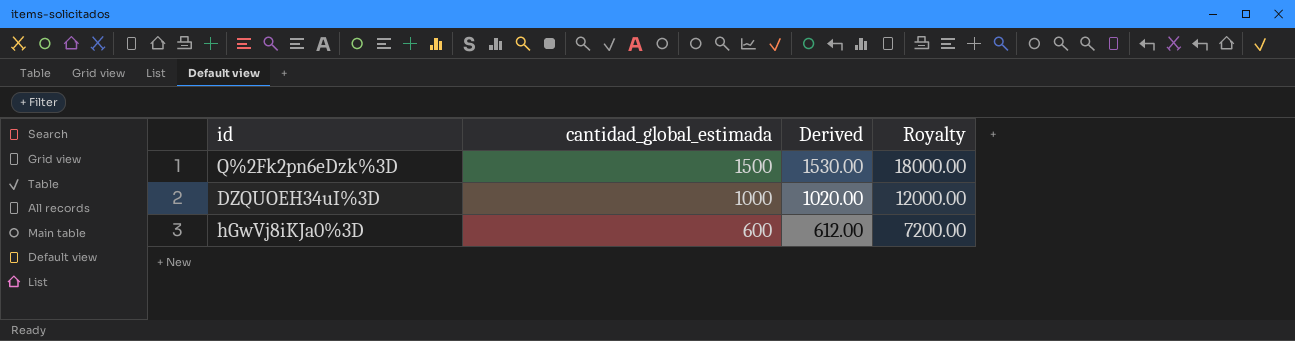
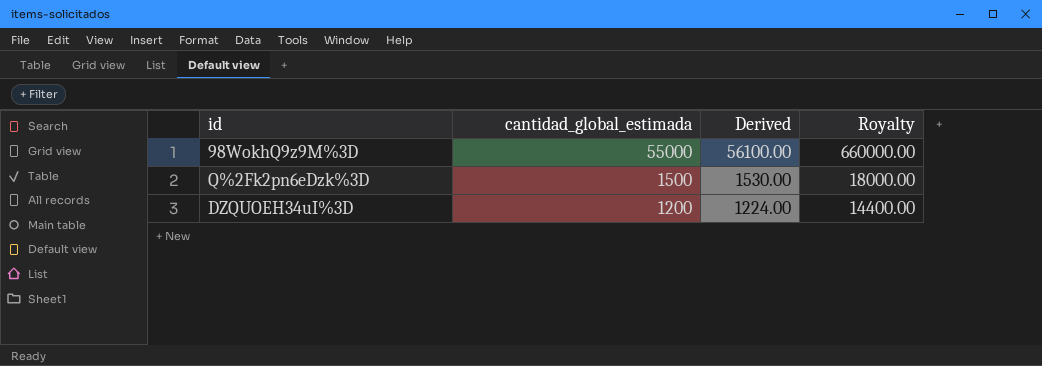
row hGwVj8iKJa0%3D: 600 | 612.00 | 7200.00 -> none
row 98WokhQ9z9M%3D: none -> 55000 | 56100.00 | 660000.00
DZQUOEH34uI%3D | cantidad_global_estimada: 1000 -> 1200
DZQUOEH34uI%3D | Derived: 1020.00 -> 1224.00
DZQUOEH34uI%3D | Royalty: 12000.00 -> 14400.00

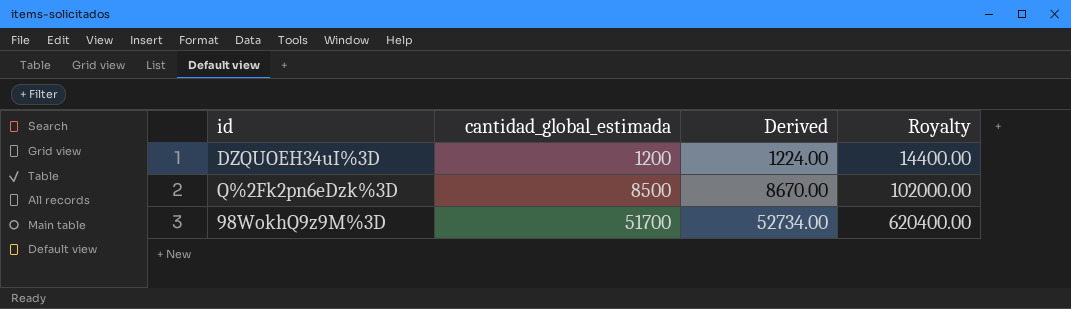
row order: cantidad_global_estimada descending -> cantidad_global_estimada ascending
Q%2Fk2pn6eDzk%3D | cantidad_global_estimada: 1500 -> 8500
Q%2Fk2pn6eDzk%3D | Derived: 1530.00 -> 8670.00
Q%2Fk2pn6eDzk%3D | Royalty: 18000.00 -> 102000.00
98WokhQ9z9M%3D | cantidad_global_estimada: 55000 -> 51700
98WokhQ9z9M%3D | Derived: 56100.00 -> 52734.00
98WokhQ9z9M%3D | Royalty: 660000.00 -> 620400.00

